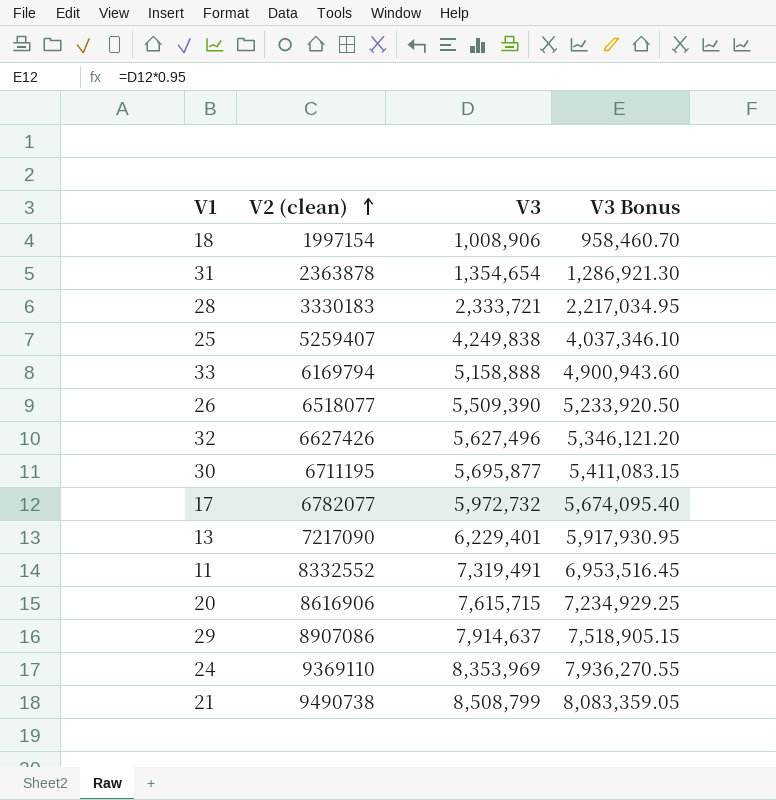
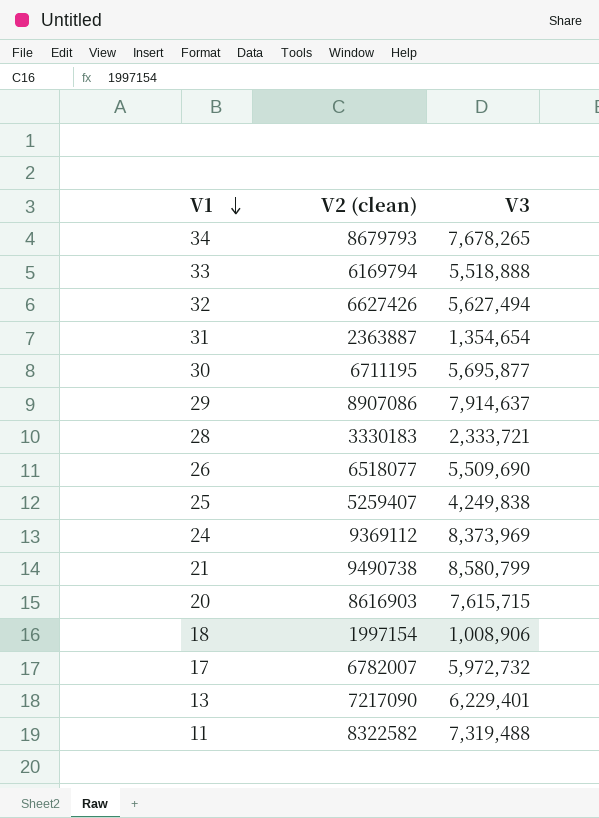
row order: V2 (clean) ascending -> V1 descending
column V3 Bonus | formula: [V3] * 0.95 -> none
row 34: none -> 8679793 | 7,678,265
33 | V3: 5,158,888 -> 5,518,888
32 | V3: 5,627,496 -> 5,627,494
31 | V2 (clean): 2363878 -> 2363887
26 | V3: 5,509,390 -> 5,509,690
24 | V2 (clean): 9369110 -> 9369112
24 | V3: 8,353,969 -> 8,373,969
21 | V3: 8,508,799 -> 8,580,799
20 | V2 (clean): 8616906 -> 8616903
17 | V2 (clean): 6782077 -> 6782007
11 | V2 (clean): 8332552 -> 8322582
11 | V3: 7,319,491 -> 7,319,488

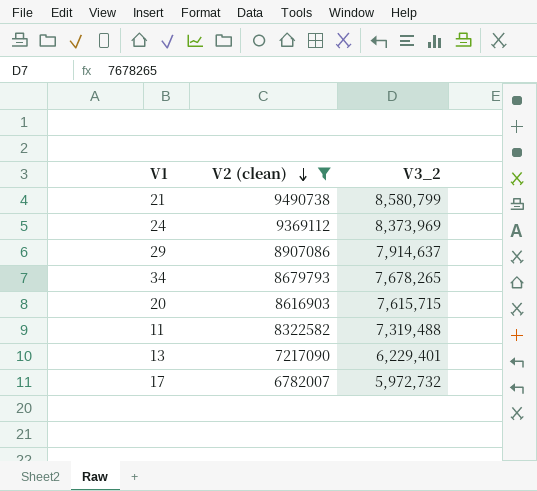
filter: none -> V2 (clean) >= 6782007
row order: V1 descending -> V2 (clean) descending
column name: V3 -> V3_2

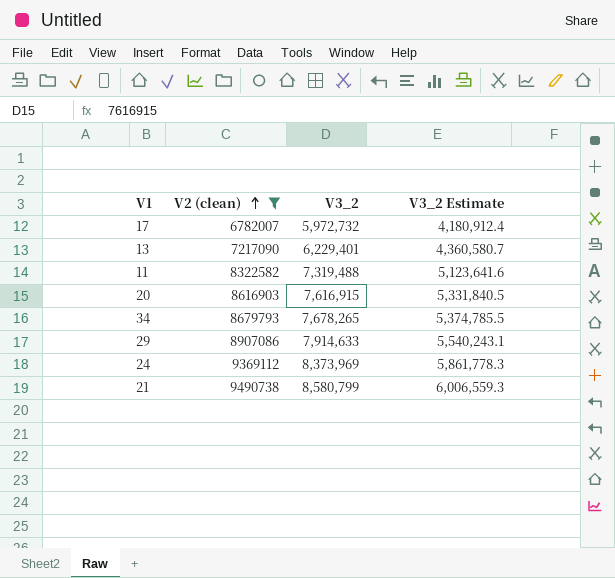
row order: V2 (clean) descending -> V2 (clean) ascending
column V3_2 Estimate | formula: none -> [V3_2] * 0.7
20 | V3_2: 7,615,715 -> 7,616,915
29 | V3_2: 7,914,637 -> 7,914,633

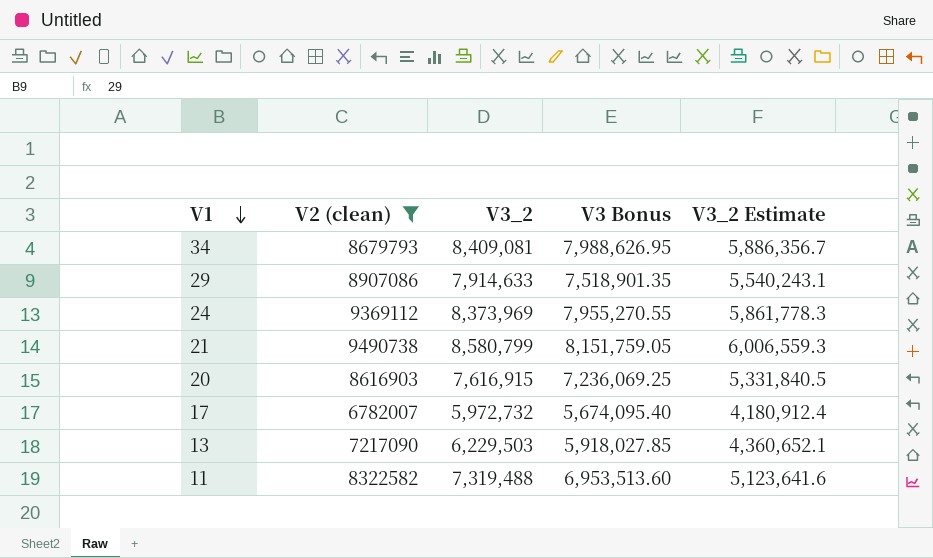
row order: V2 (clean) ascending -> V1 descending
column V3 Bonus | formula: none -> [V3_2] * 0.95
34 | V3_2: 7,678,265 -> 8,409,081
34 | V3_2 Estimate: 5,374,785.5 -> 5,886,356.7
13 | V3_2: 6,229,401 -> 6,229,503
13 | V3_2 Estimate: 4,360,580.7 -> 4,360,652.1

